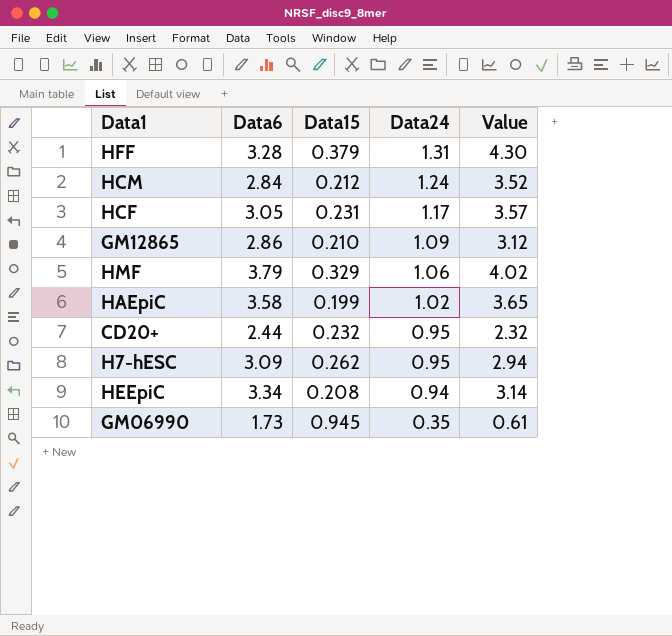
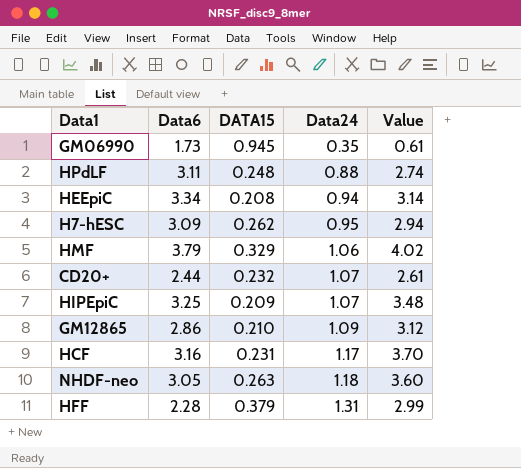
row order: Data24 descending -> Data24 ascending
column name: Data15 -> DATA15
row HCM: 2.84 | 0.212 | 1.24 | 3.52 -> none
row HAEpiC: 3.58 | 0.199 | 1.02 | 3.65 -> none
row HPdLF: none -> 3.11 | 0.248 | 0.88 | 2.74
CD20+ | Data24: 0.95 -> 1.07
CD20+ | Value: 2.32 -> 2.61
row HIPEpiC: none -> 3.25 | 0.209 | 1.07 | 3.48
HCF | Data6: 3.05 -> 3.16
HCF | Value: 3.57 -> 3.70
row NHDF-neo: none -> 3.05 | 0.263 | 1.18 | 3.60
HFF | Data6: 3.28 -> 2.28
HFF | Value: 4.30 -> 2.99

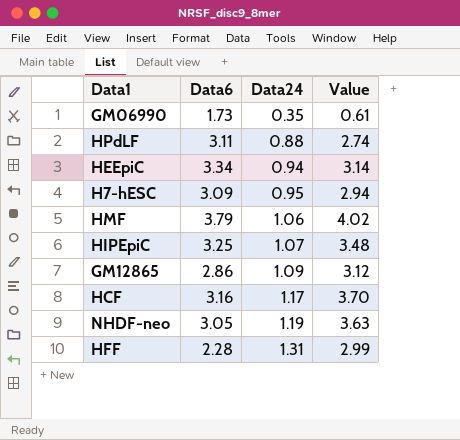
column DATA15 | position: 3 -> none
row CD20+: 2.44 | 0.232 | 1.07 | 2.61 -> none
NHDF-neo | Data24: 1.18 -> 1.19
NHDF-neo | Value: 3.60 -> 3.63

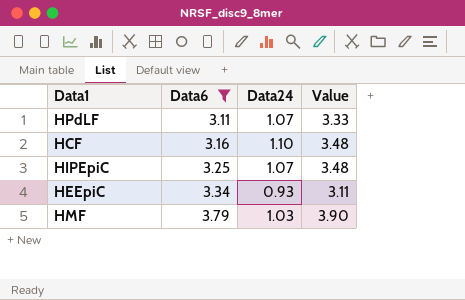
filter: none -> Data6 >= 3.11
row order: Data24 ascending -> Data6 ascending
HPdLF | Data24: 0.88 -> 1.07
HPdLF | Value: 2.74 -> 3.33
HCF | Data24: 1.17 -> 1.10
HCF | Value: 3.70 -> 3.48
HEEpiC | Data24: 0.94 -> 0.93
HEEpiC | Value: 3.14 -> 3.11
HMF | Data24: 1.06 -> 1.03
HMF | Value: 4.02 -> 3.90

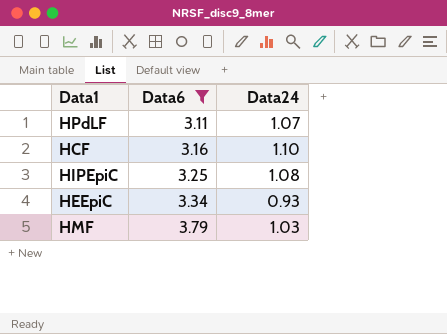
column Value | formula: [Data6] * [Data24] -> none
HIPEpiC | Data24: 1.07 -> 1.08

